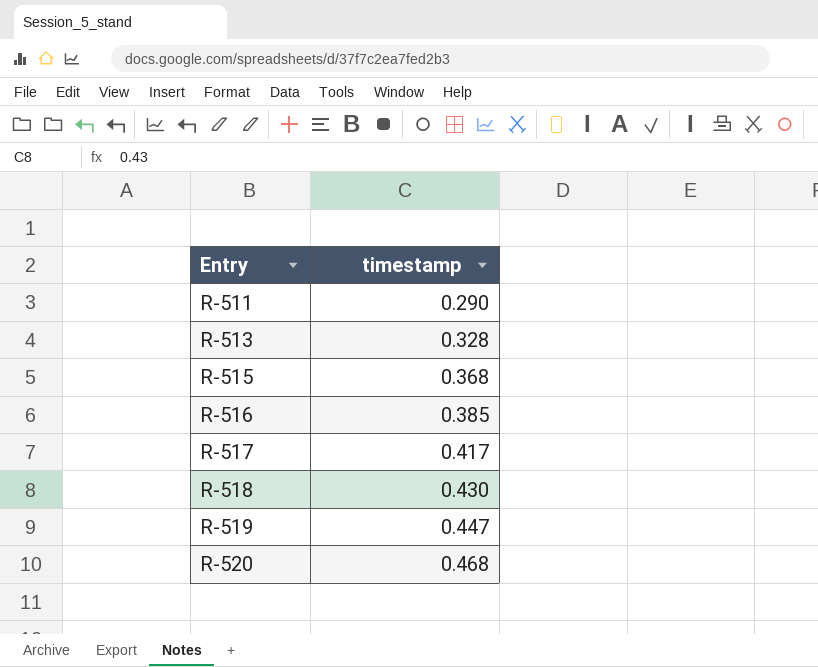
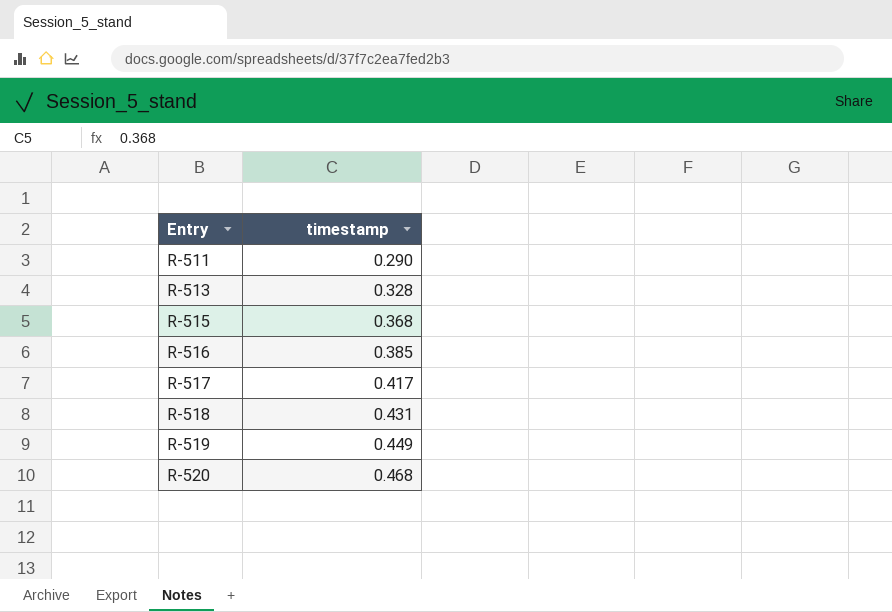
R-518 | timestamp: 0.430 -> 0.431
R-519 | timestamp: 0.447 -> 0.449

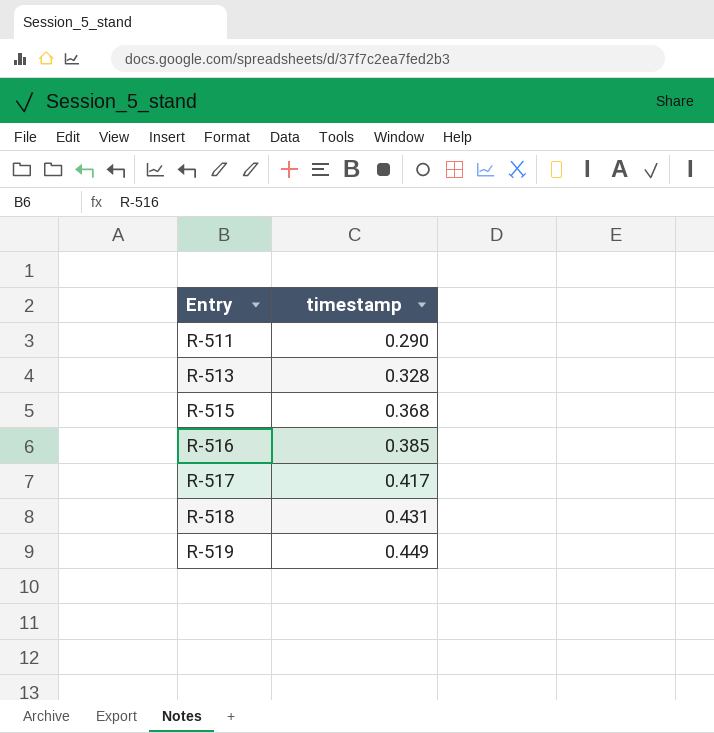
row R-520: 0.468 -> none

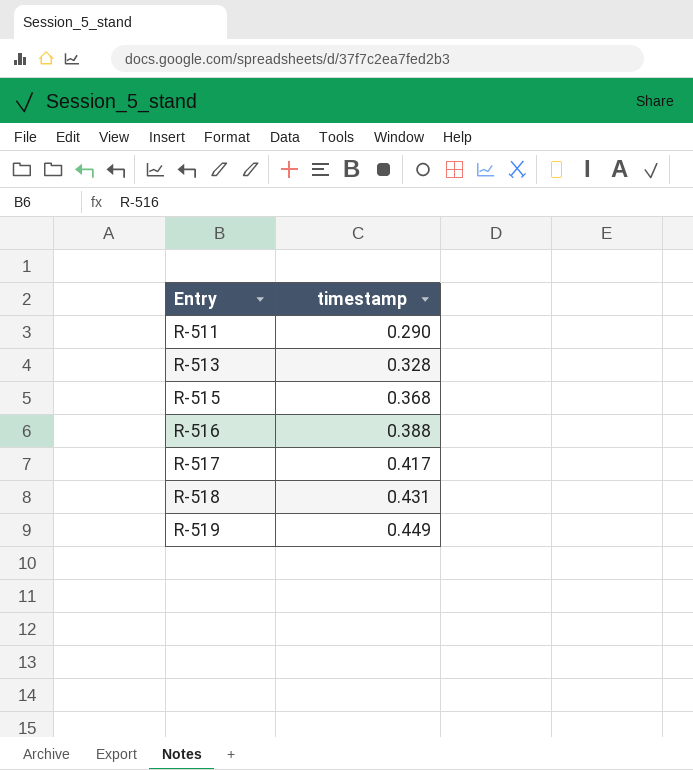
R-516 | timestamp: 0.385 -> 0.388

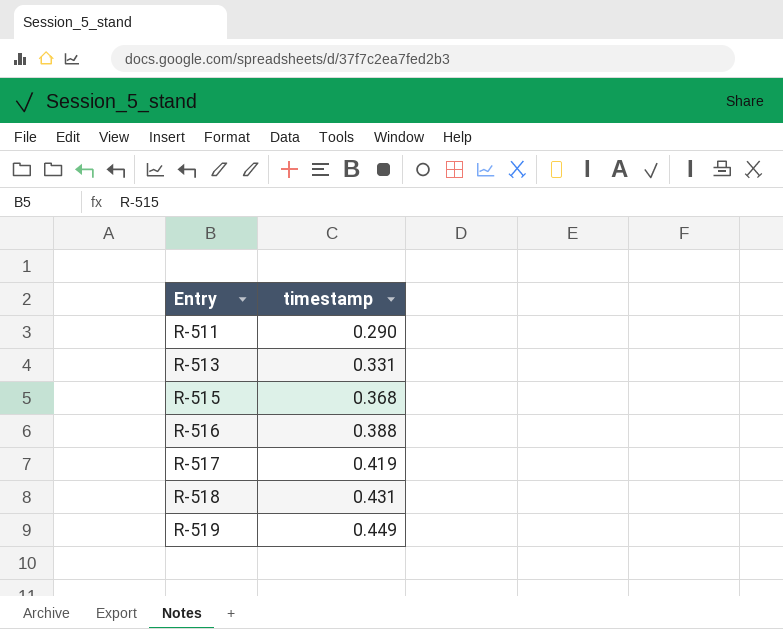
R-513 | timestamp: 0.328 -> 0.331
R-517 | timestamp: 0.417 -> 0.419

